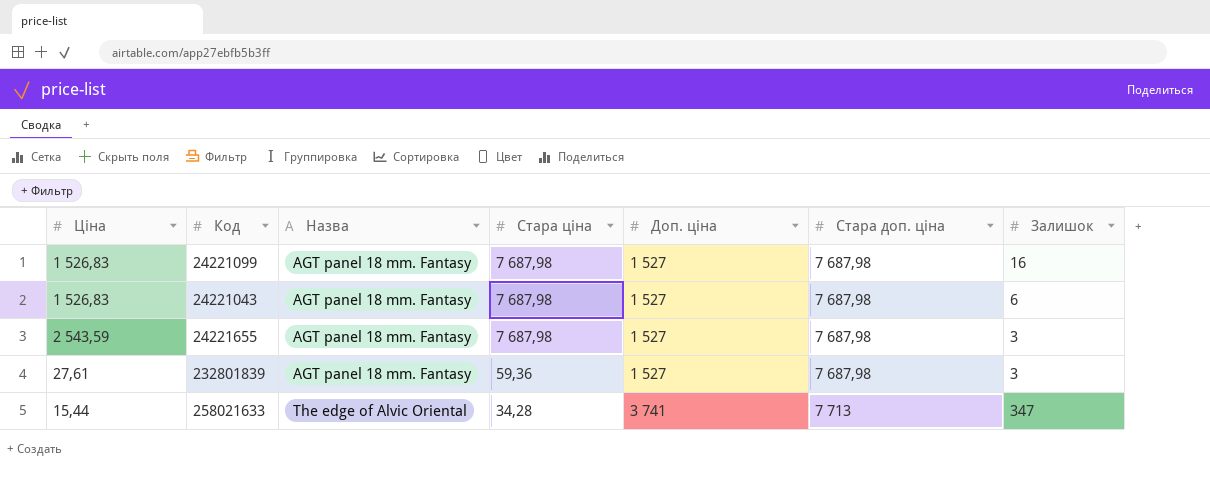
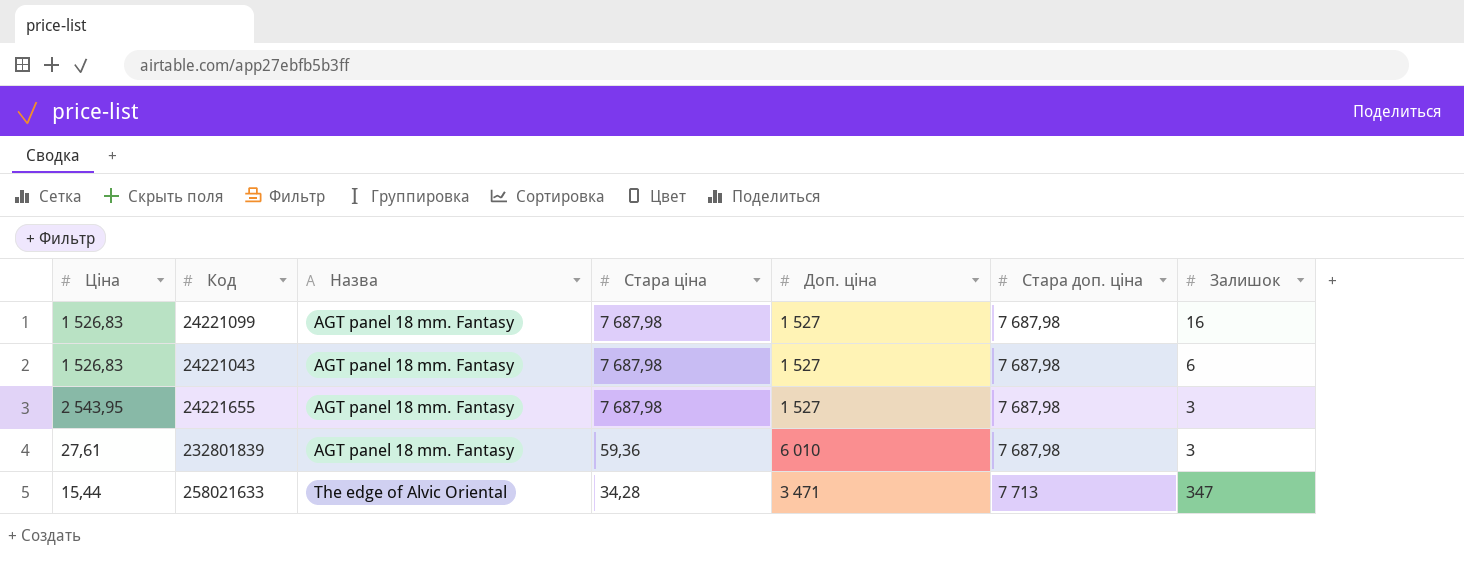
24221655 | Ціна: 2 543,59 -> 2 543,95
232801839 | Доп. ціна: 1 527 -> 6 010
258021633 | Доп. ціна: 3 741 -> 3 471

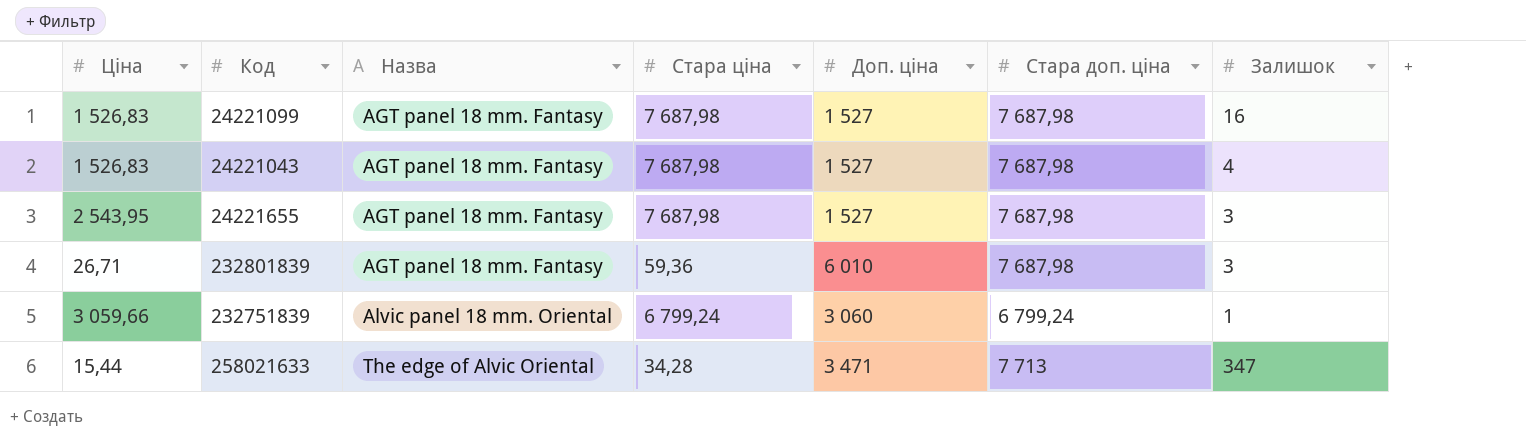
24221043 | Залишок: 6 -> 4
232801839 | Ціна: 27,61 -> 26,71
row 232751839: none -> 3 059,66 | Alvic panel 18 mm. Oriental | 6 799,24 | 3 060 | 6 799,24 | 1

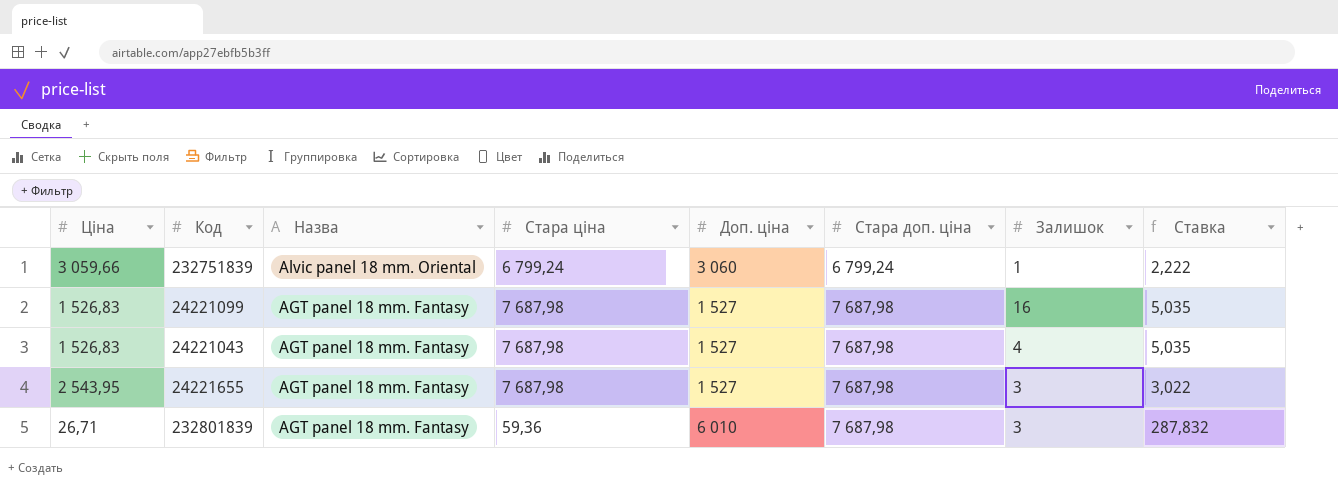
row order: Назва ascending -> Назва descending
column Ставка | formula: none -> [Стара доп. ціна] / [Ціна]
row 258021633: 15,44 | The edge of Alvic Oriental | 34,28 | 3 471 | 7 713 | 347 -> none

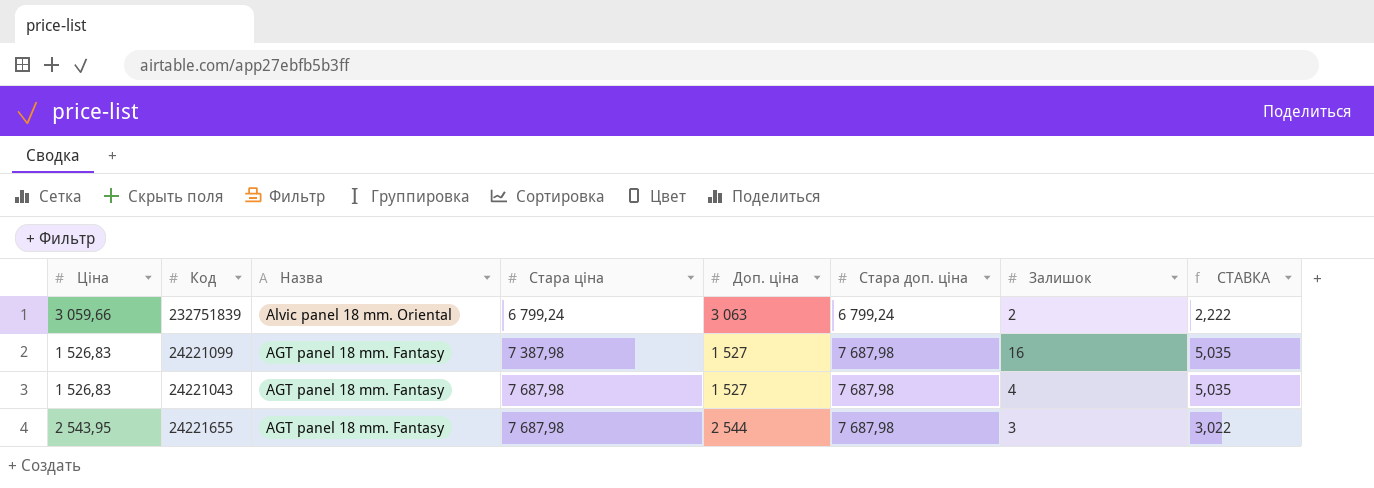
column name: Ставка -> СТАВКА
row 232801839: 26,71 | AGT panel 18 mm. Fantasy | 59,36 | 6 010 | 7 687,98 | 3 | 287,832 -> none
232751839 | Доп. ціна: 3 060 -> 3 063
232751839 | Залишок: 1 -> 2
24221099 | Стара ціна: 7 687,98 -> 7 387,98
24221655 | Доп. ціна: 1 527 -> 2 544

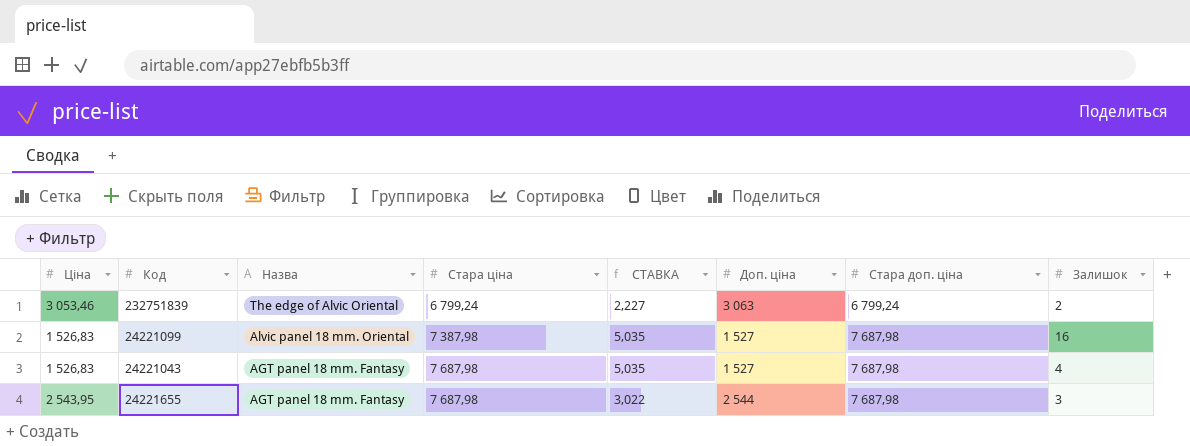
column СТАВКА | position: 8 -> 5
232751839 | Ціна: 3 059,66 -> 3 053,46
232751839 | Назва: Alvic panel 18 mm. Oriental -> The edge of Alvic Oriental
232751839 | СТАВКА: 2,222 -> 2,227
24221099 | Назва: AGT panel 18 mm. Fantasy -> Alvic panel 18 mm. Oriental

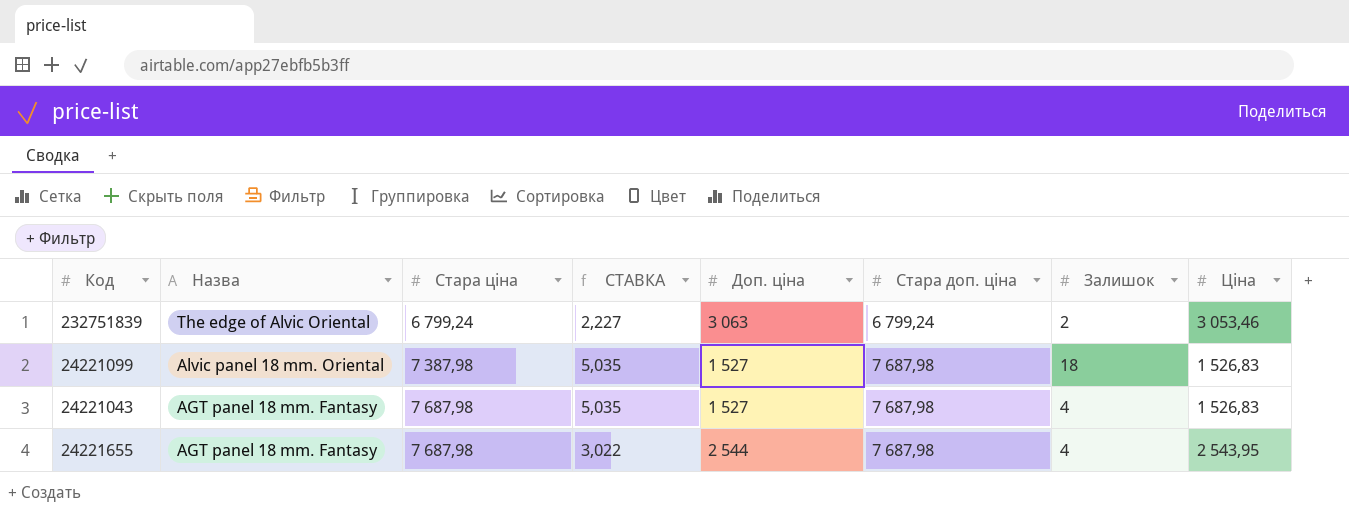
column Ціна | position: 1 -> 8
24221099 | Залишок: 16 -> 18
24221655 | Залишок: 3 -> 4

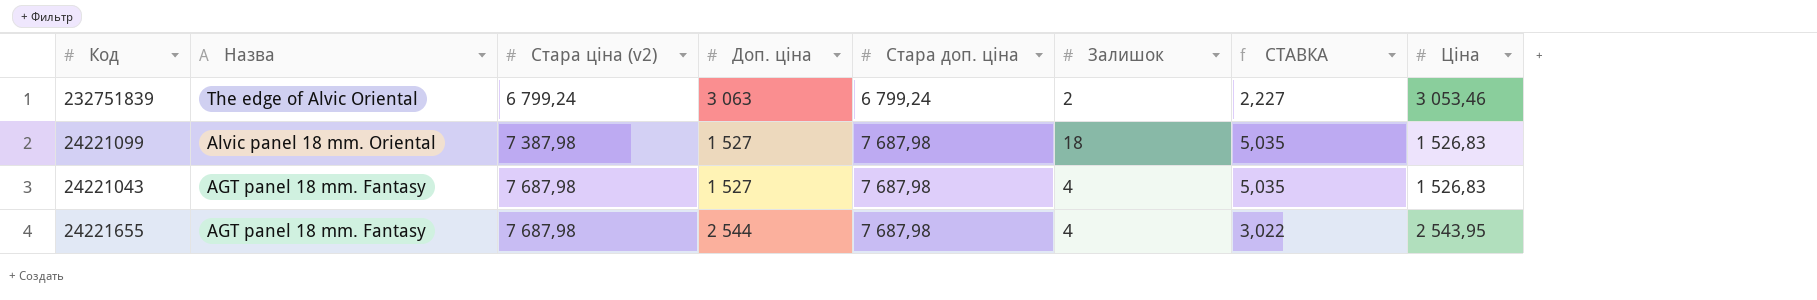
column name: Стара ціна -> Стара ціна (v2)
column СТАВКА | position: 4 -> 7

